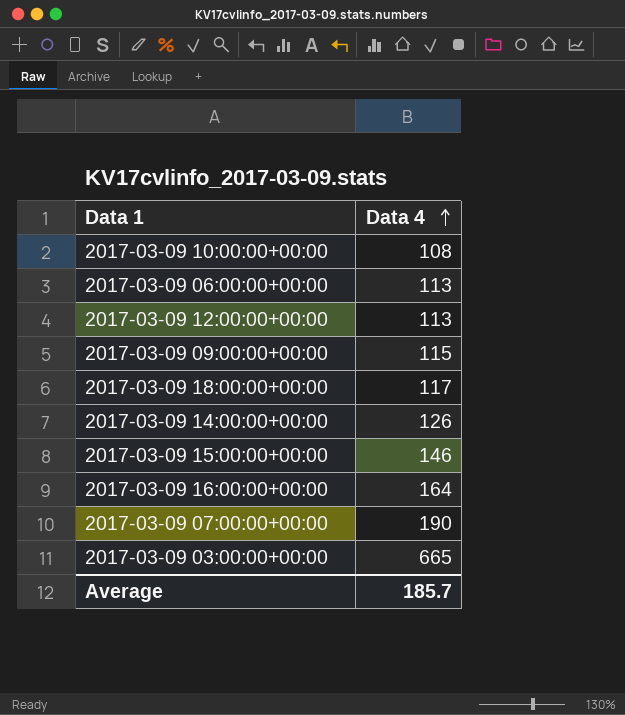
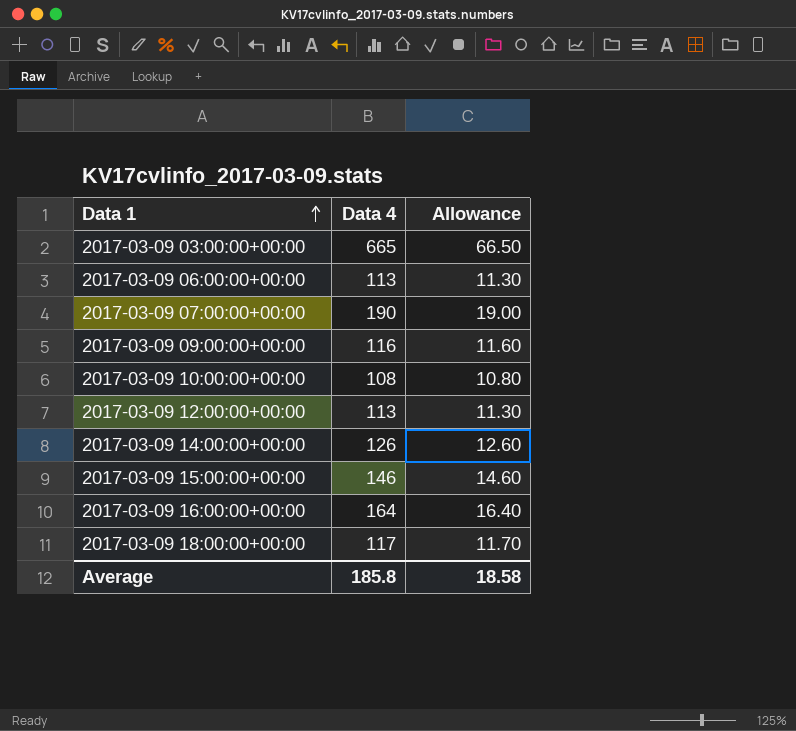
row order: Data 4 ascending -> Data 1 ascending
column Allowance | formula: none -> [Data 4] * 0.1
2017-03-09 09:00:00+00:00 | Data 4: 115 -> 116
Average | Data 4: 185.7 -> 185.8

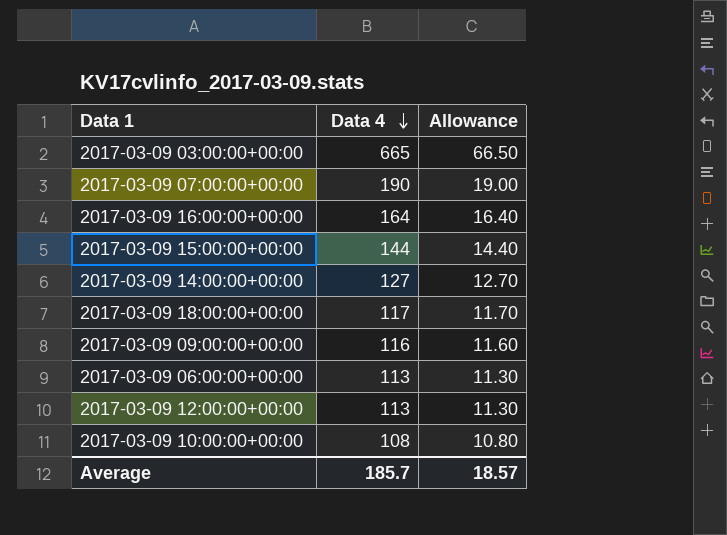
row order: Data 1 ascending -> Data 4 descending
2017-03-09 15:00:00+00:00 | Data 4: 146 -> 144
2017-03-09 15:00:00+00:00 | Allowance: 14.60 -> 14.40
2017-03-09 14:00:00+00:00 | Data 4: 126 -> 127
2017-03-09 14:00:00+00:00 | Allowance: 12.60 -> 12.70
Average | Data 4: 185.8 -> 185.7
Average | Allowance: 18.58 -> 18.57

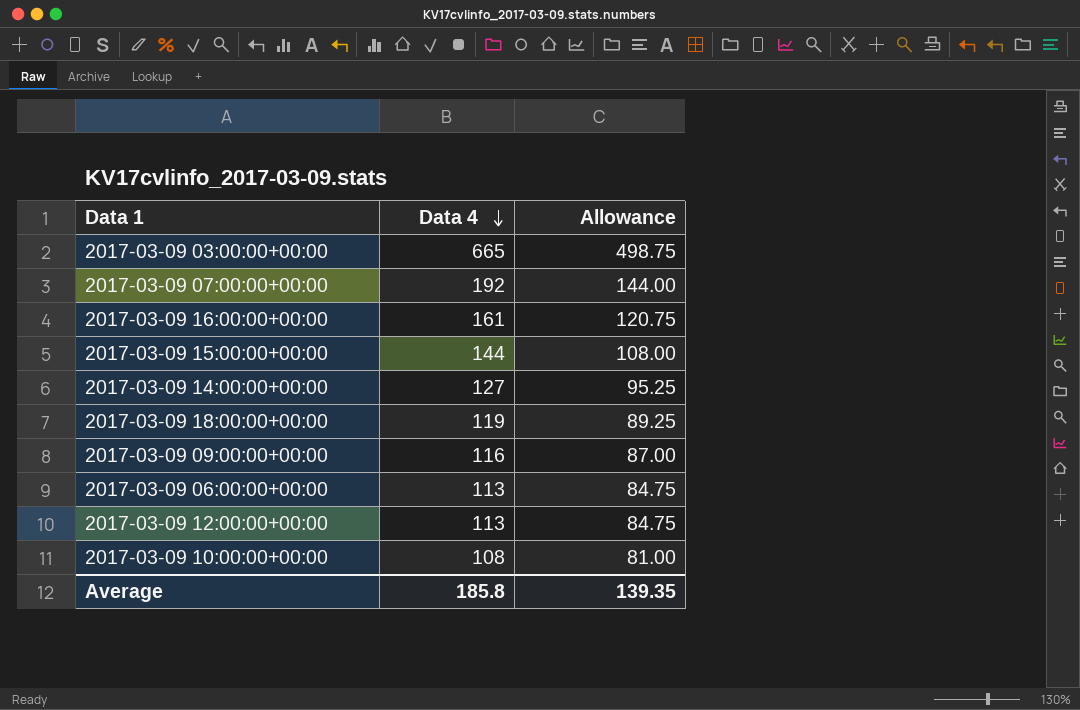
column Allowance | formula: [Data 4] * 0.1 -> [Data 4] * 0.75
2017-03-09 07:00:00+00:00 | Data 4: 190 -> 192
2017-03-09 16:00:00+00:00 | Data 4: 164 -> 161
2017-03-09 18:00:00+00:00 | Data 4: 117 -> 119
Average | Data 4: 185.7 -> 185.8
Average | Allowance: 18.57 -> 139.35

